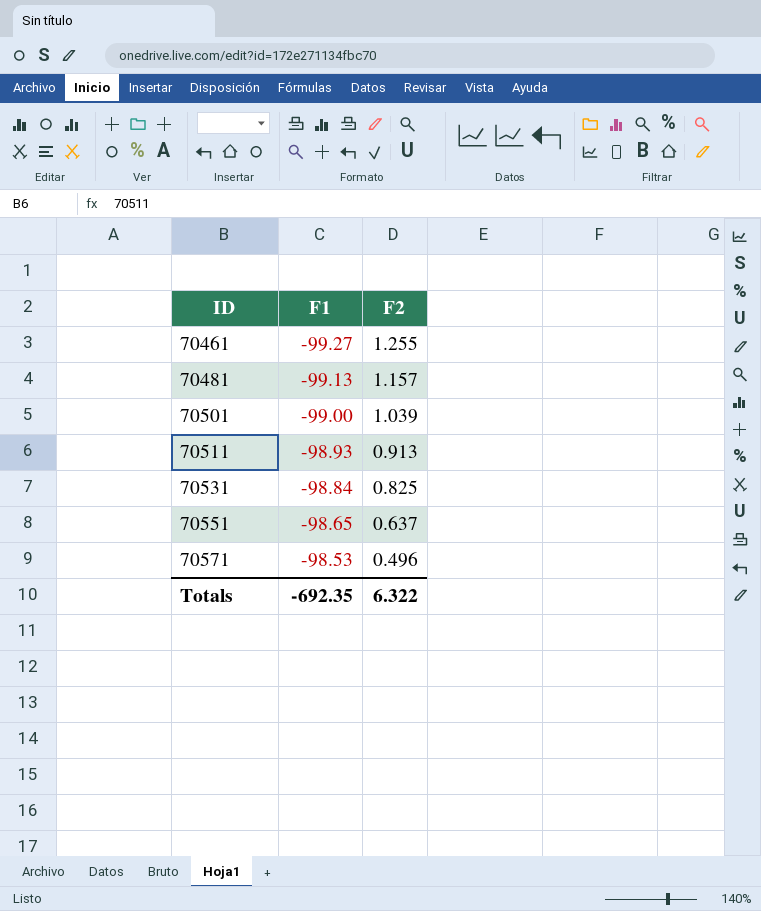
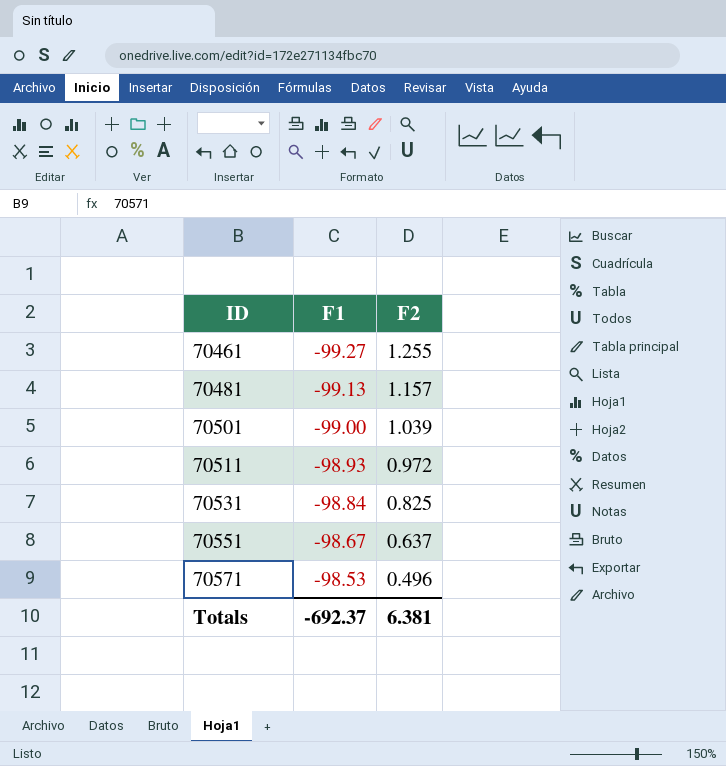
70511 | F2: 0.913 -> 0.972
70551 | F1: -98.65 -> -98.67
Totals | F1: -692.35 -> -692.37
Totals | F2: 6.322 -> 6.381

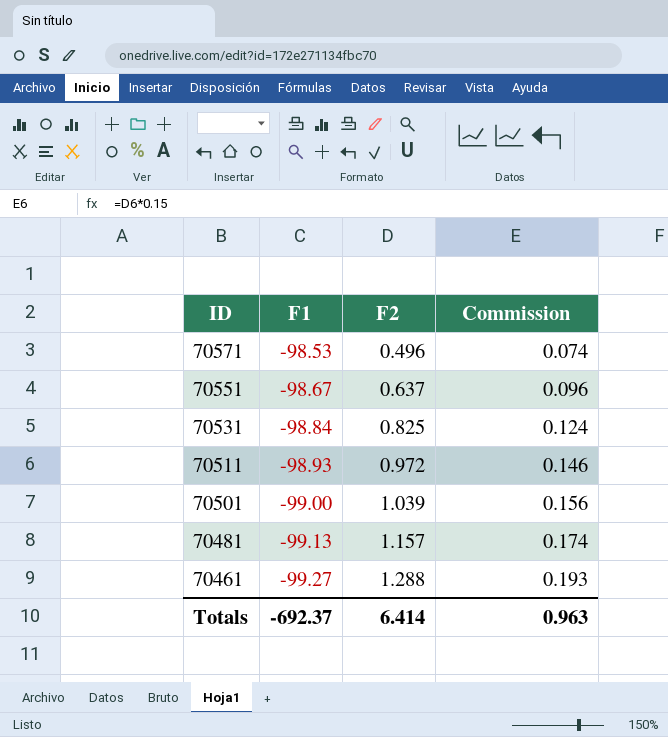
row order: ID ascending -> ID descending
column Commission | formula: none -> [F2] * 0.15
70461 | F2: 1.255 -> 1.288
Totals | F2: 6.381 -> 6.414

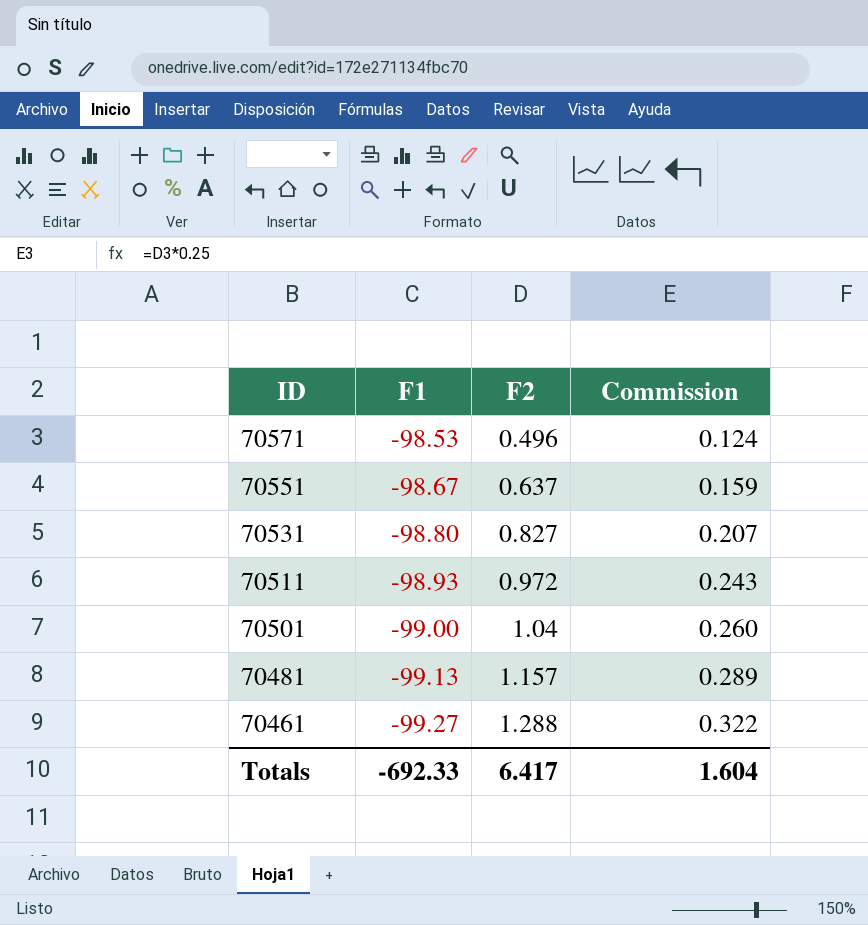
column Commission | formula: [F2] * 0.15 -> [F2] * 0.25
70531 | F1: -98.84 -> -98.80
70531 | F2: 0.825 -> 0.827
70501 | F2: 1.039 -> 1.04
Totals | F1: -692.37 -> -692.33
Totals | F2: 6.414 -> 6.417
Totals | Commission: 0.963 -> 1.604

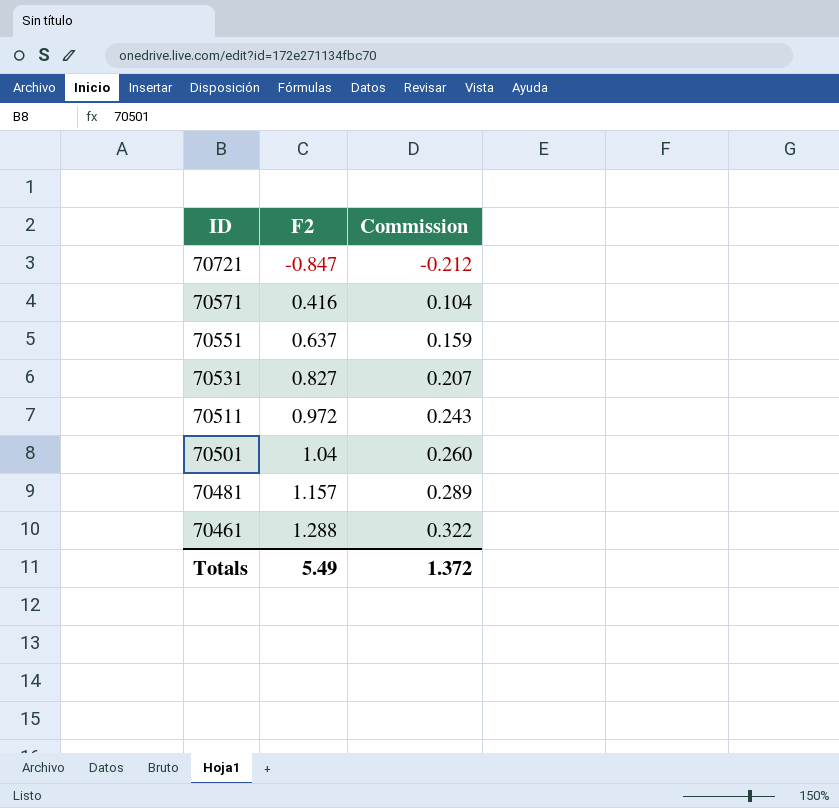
column F1 | position: 2 -> none
row 70721: none -> -0.847 | -0.212
70571 | F2: 0.496 -> 0.416
70571 | Commission: 0.124 -> 0.104
Totals | F2: 6.417 -> 5.49
Totals | Commission: 1.604 -> 1.372

